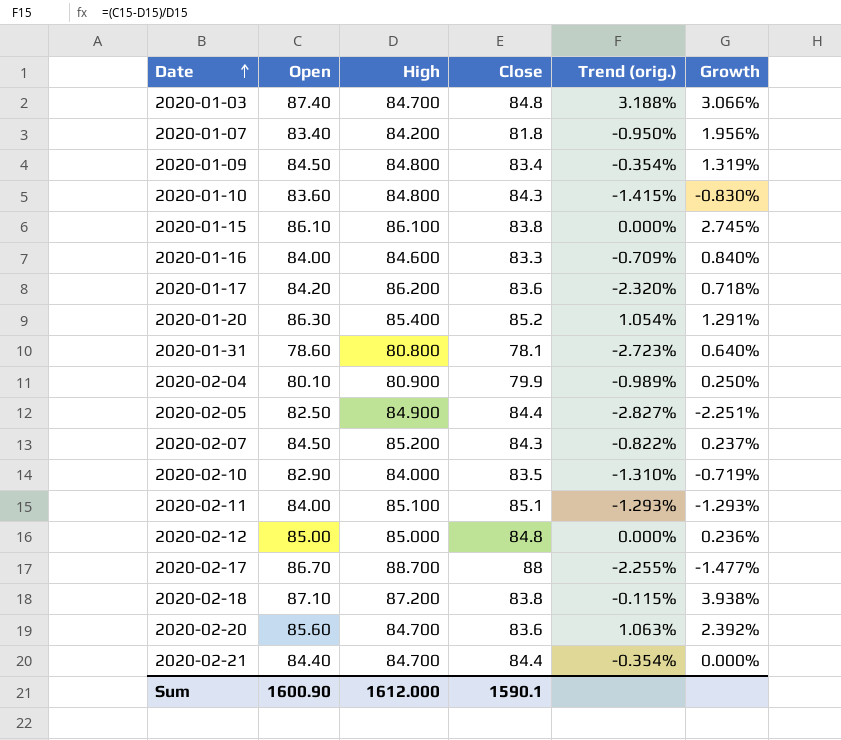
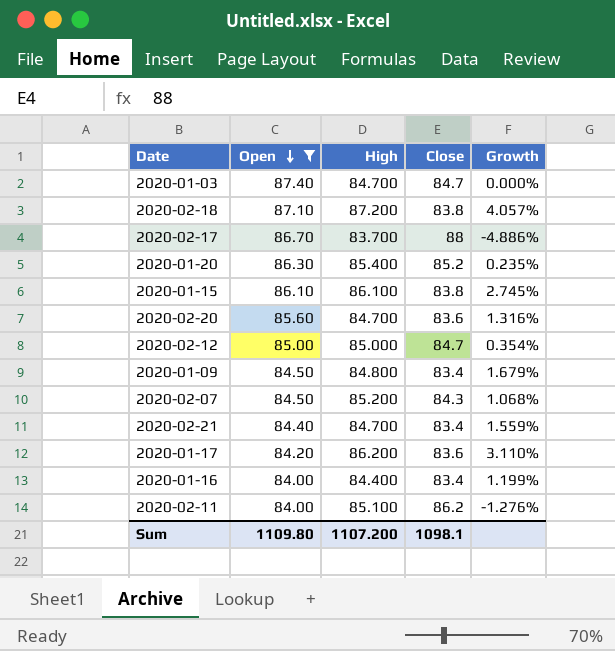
filter: none -> Open >= 84.00
row order: Date ascending -> Open descending
column Trend (orig.) | formula: ([Open] - [High]) / [High] -> none
column Growth | formula: ([Open] - [Close]) / [Close] -> ([High] - [Close]) / [Close]
2020-01-03 | Close: 84.8 -> 84.7
2020-02-17 | High: 88.700 -> 83.700
2020-02-12 | Close: 84.8 -> 84.7
2020-02-21 | Close: 84.4 -> 83.4
2020-01-16 | High: 84.600 -> 84.400
2020-01-16 | Close: 83.3 -> 83.4
2020-02-11 | Close: 85.1 -> 86.2
Sum | Open: 1600.90 -> 1109.80
Sum | High: 1612.000 -> 1107.200
Sum | Close: 1590.1 -> 1098.1

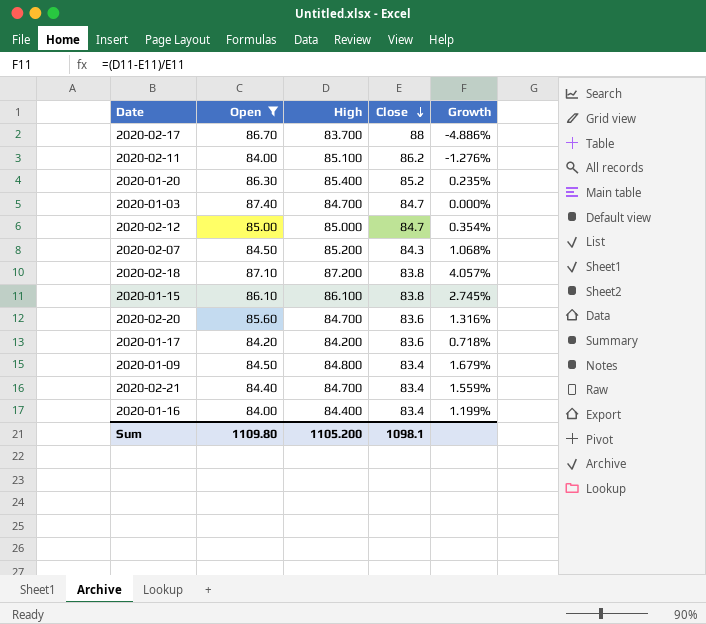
row order: Open descending -> Close descending
2020-01-17 | High: 86.200 -> 84.200
2020-01-17 | Growth: 3.110% -> 0.718%
Sum | High: 1107.200 -> 1105.200

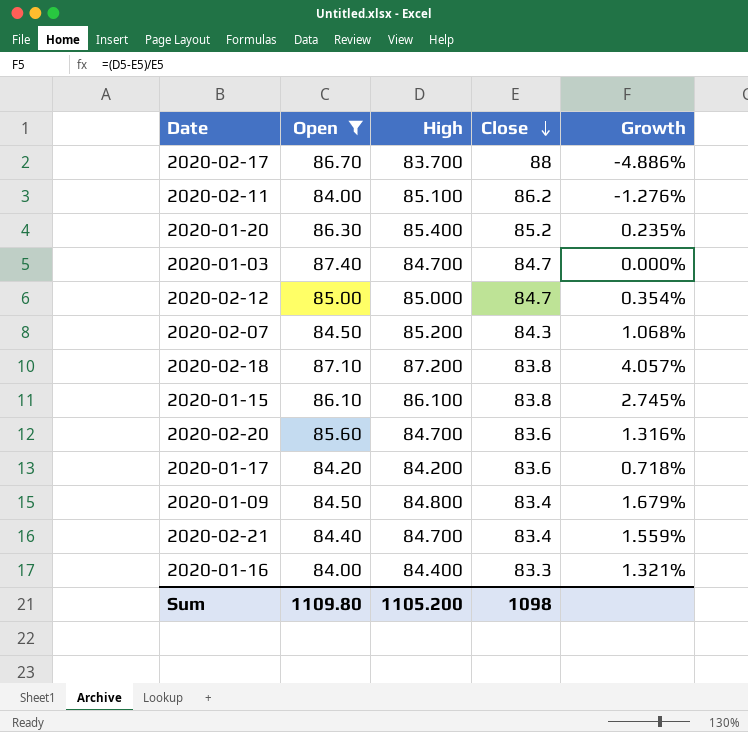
2020-01-16 | Close: 83.4 -> 83.3
2020-01-16 | Growth: 1.199% -> 1.321%
Sum | Close: 1098.1 -> 1098

